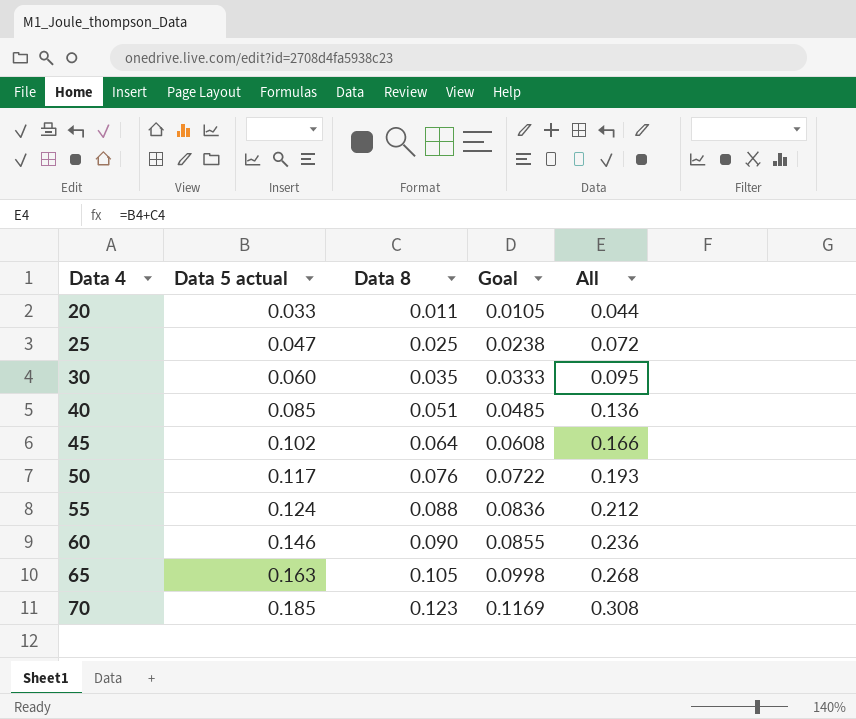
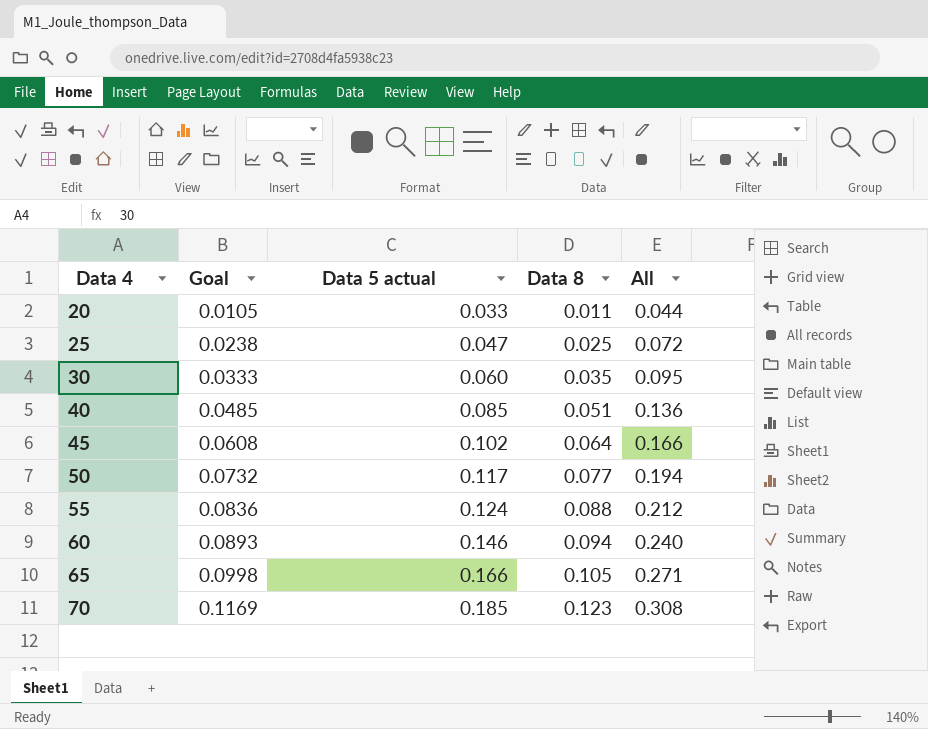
column Goal | position: 4 -> 2
50 | Goal: 0.0722 -> 0.0732
50 | Data 8: 0.076 -> 0.077
50 | All: 0.193 -> 0.194
60 | Goal: 0.0855 -> 0.0893
60 | Data 8: 0.090 -> 0.094
60 | All: 0.236 -> 0.240
65 | Data 5 actual: 0.163 -> 0.166
65 | All: 0.268 -> 0.271

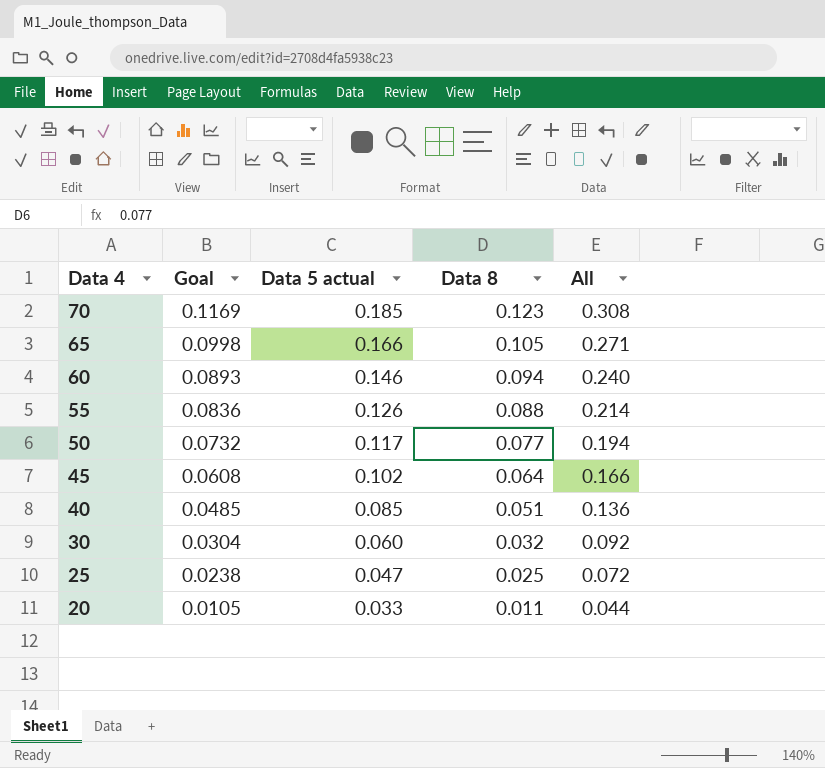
row order: Data 4 ascending -> Data 4 descending
55 | Data 5 actual: 0.124 -> 0.126
55 | All: 0.212 -> 0.214
30 | Goal: 0.0333 -> 0.0304
30 | Data 8: 0.035 -> 0.032
30 | All: 0.095 -> 0.092

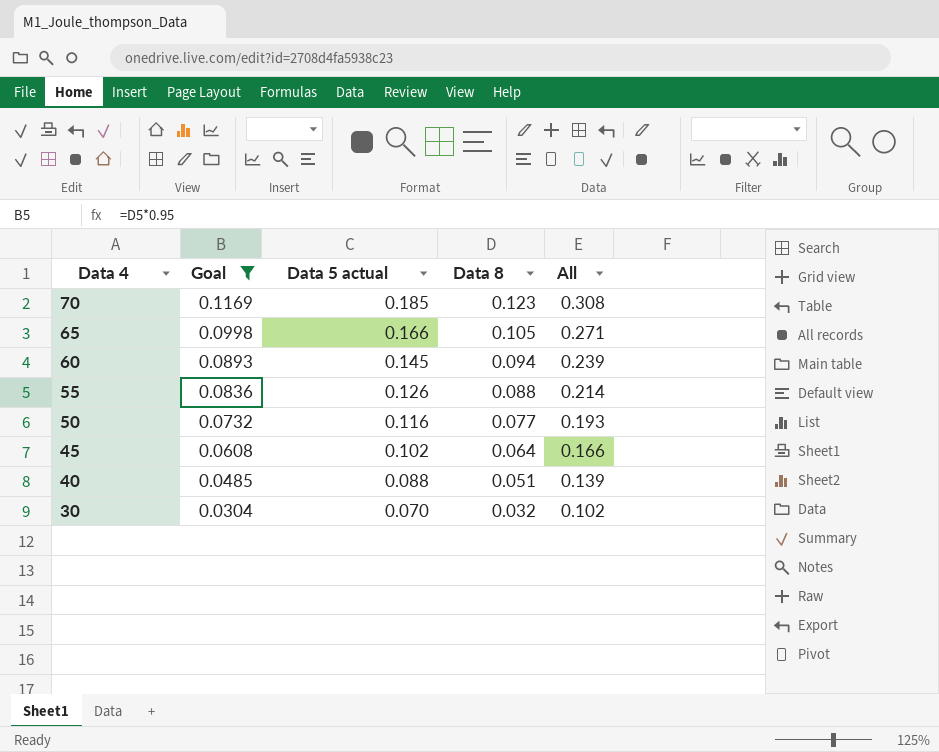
filter: none -> Goal >= 0.0304
60 | Data 5 actual: 0.146 -> 0.145
60 | All: 0.240 -> 0.239
50 | Data 5 actual: 0.117 -> 0.116
50 | All: 0.194 -> 0.193
40 | Data 5 actual: 0.085 -> 0.088
40 | All: 0.136 -> 0.139
30 | Data 5 actual: 0.060 -> 0.070
30 | All: 0.092 -> 0.102

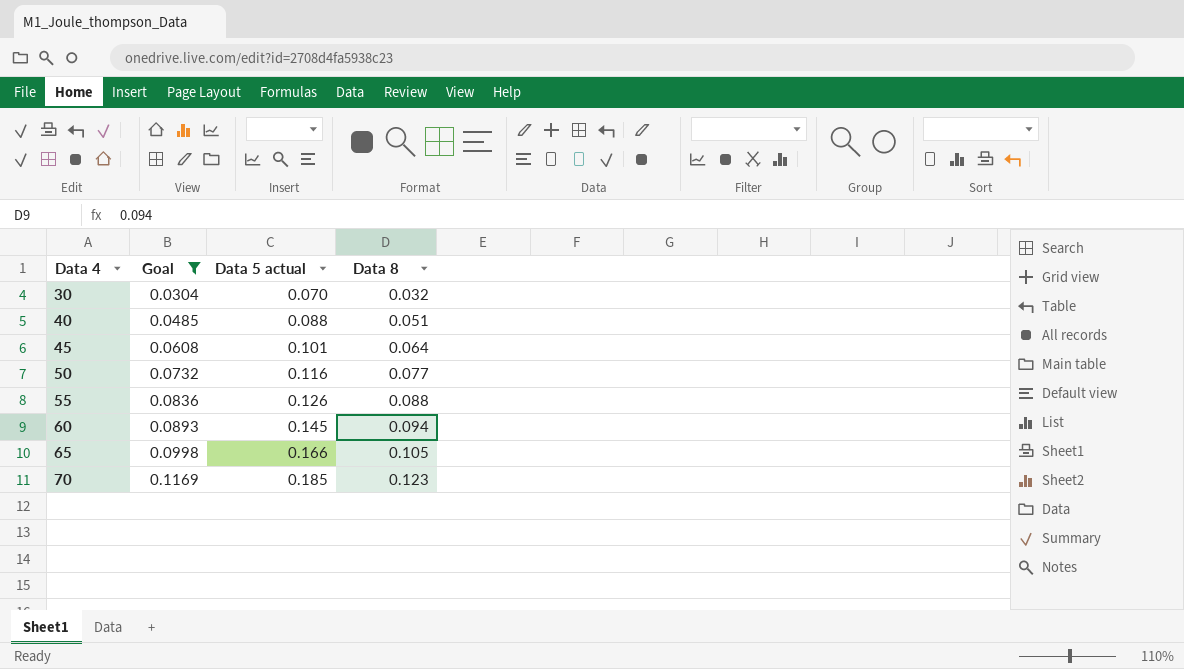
row order: Data 4 descending -> Data 4 ascending
column All | formula: [Data 5 actual] + [Data 8] -> none
45 | Data 5 actual: 0.102 -> 0.101

